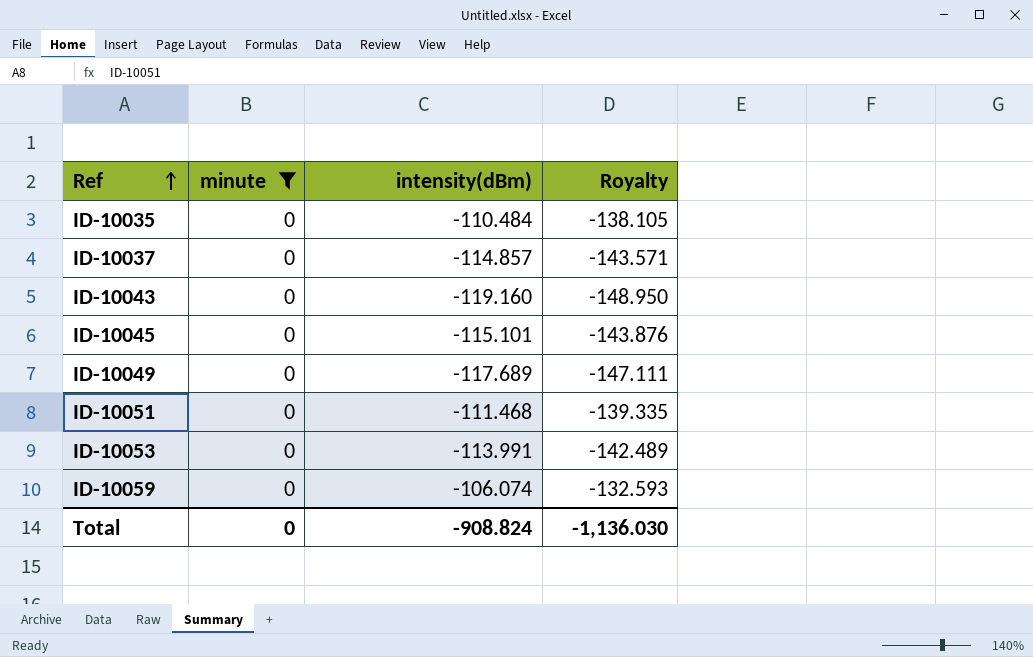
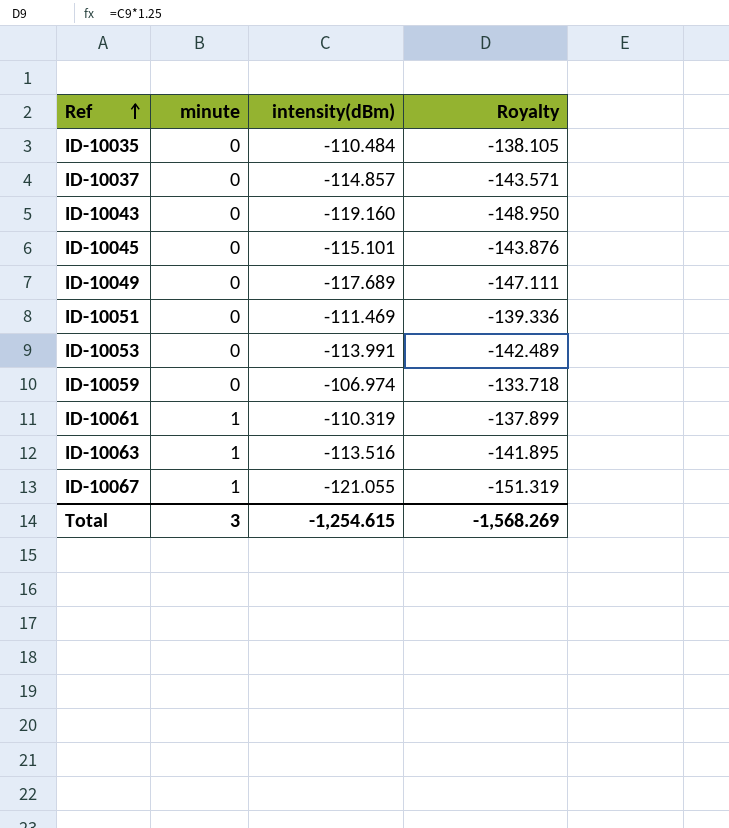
filter: minute = 0 -> none
ID-10051 | intensity(dBm): -111.468 -> -111.469
ID-10051 | Royalty: -139.335 -> -139.336
ID-10059 | intensity(dBm): -106.074 -> -106.974
ID-10059 | Royalty: -132.593 -> -133.718
Total | minute: 0 -> 3
Total | intensity(dBm): -908.824 -> -1,254.615
Total | Royalty: -1,136.030 -> -1,568.269

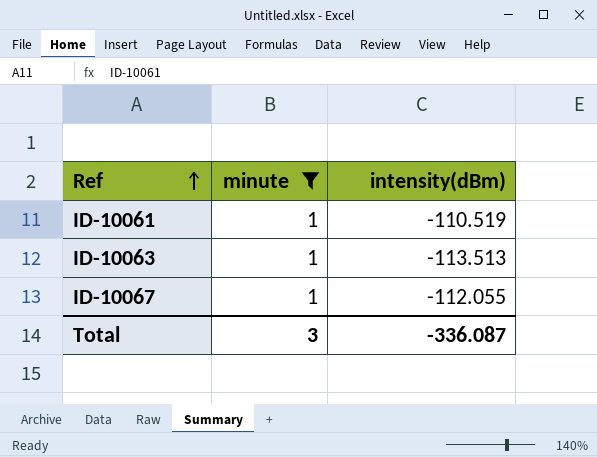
filter: none -> minute = 1
column Royalty | formula: [intensity(dBm)] * 1.25 -> none
ID-10061 | intensity(dBm): -110.319 -> -110.519
ID-10063 | intensity(dBm): -113.516 -> -113.513
ID-10067 | intensity(dBm): -121.055 -> -112.055
Total | intensity(dBm): -1,254.615 -> -336.087

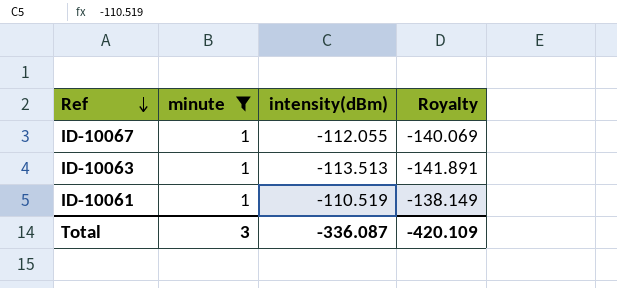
row order: Ref ascending -> Ref descending
column Royalty | formula: none -> [intensity(dBm)] * 1.25

